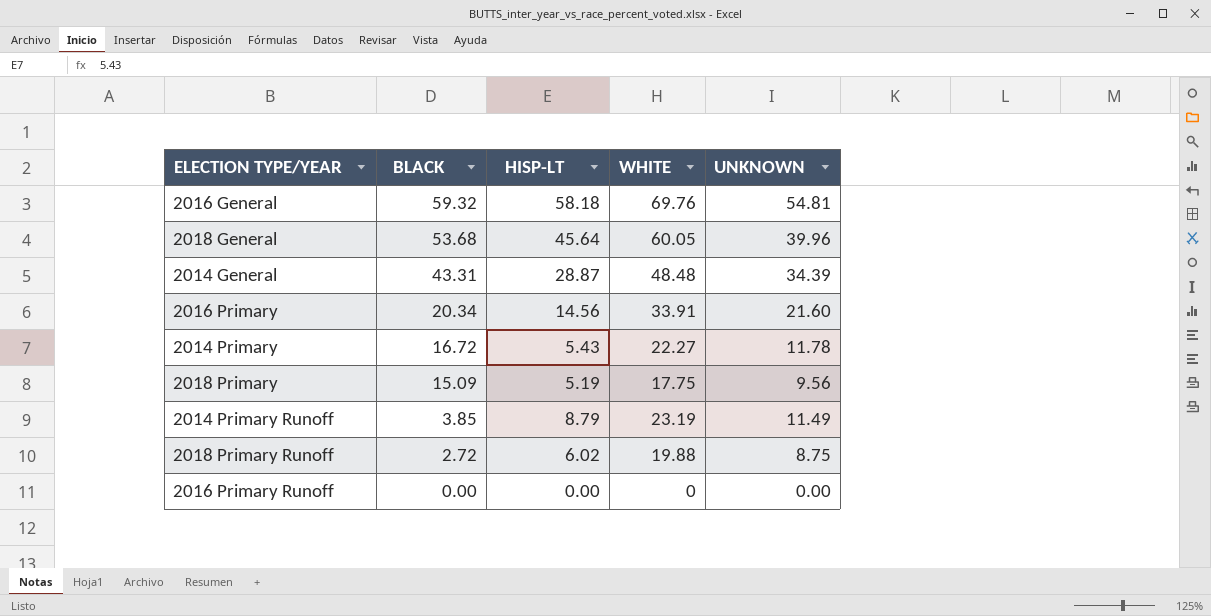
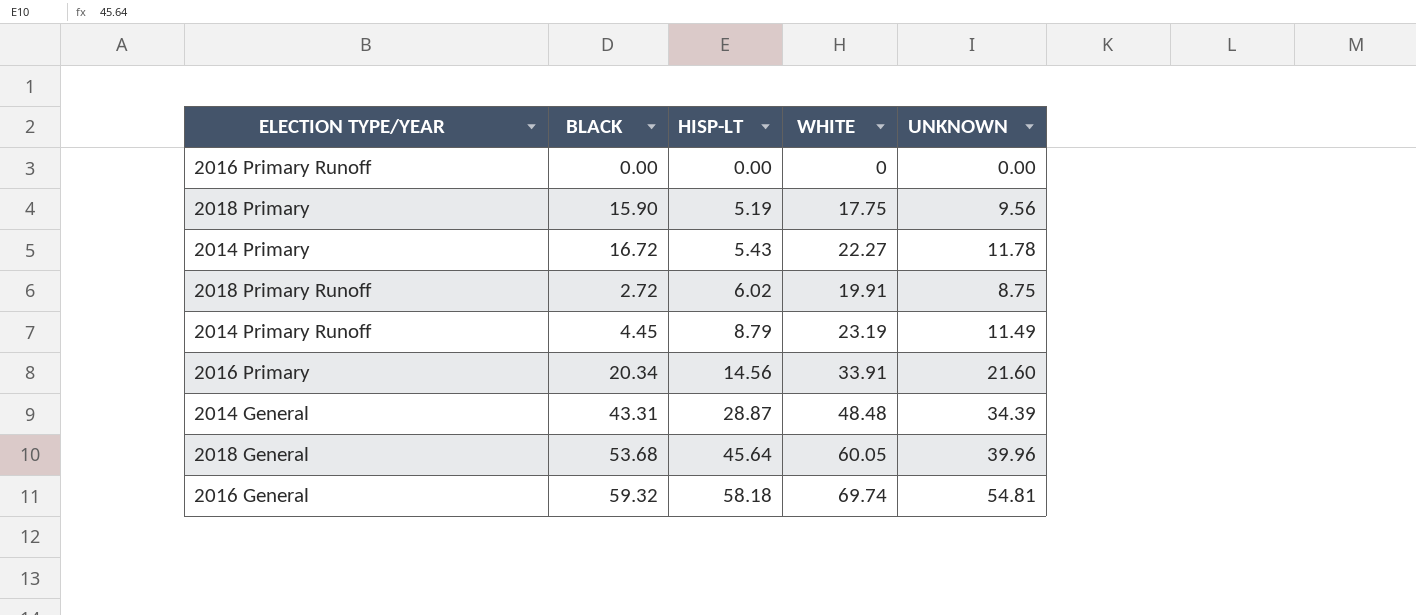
row order: BLACK descending -> HISP-LT ascending
2018 Primary | BLACK: 15.09 -> 15.90
2018 Primary Runoff | WHITE: 19.88 -> 19.91
2014 Primary Runoff | BLACK: 3.85 -> 4.45
2016 General | WHITE: 69.76 -> 69.74

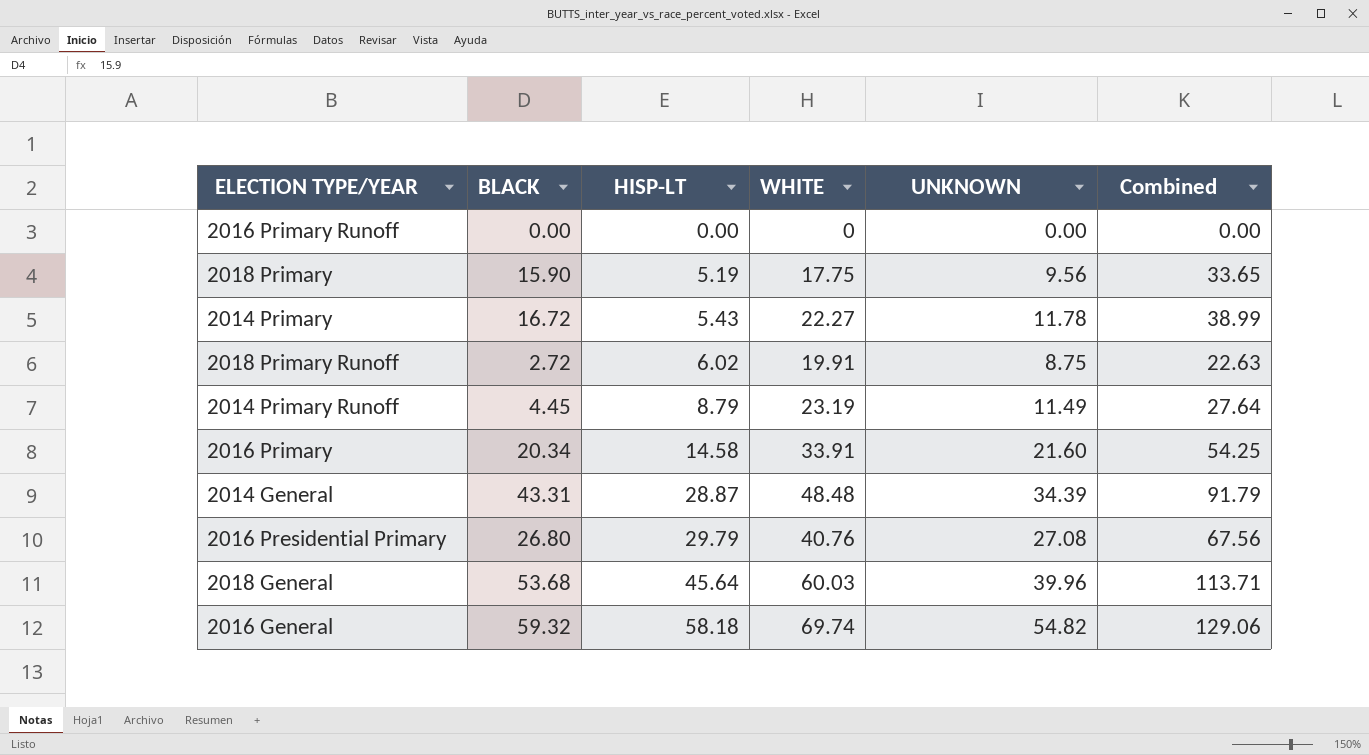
column Combined | formula: none -> [BLACK] + [WHITE]
2016 Primary | HISP-LT: 14.56 -> 14.58
row 2016 Presidential Primary: none -> 26.80 | 29.79 | 40.76 | 27.08 | 67.56
2018 General | WHITE: 60.05 -> 60.03
2016 General | UNKNOWN: 54.81 -> 54.82

